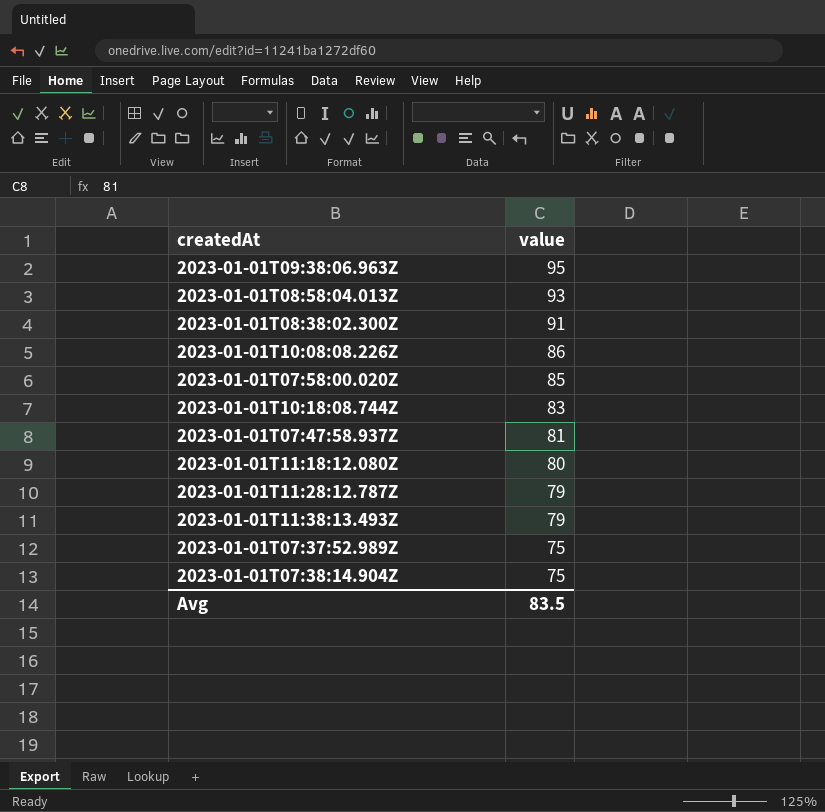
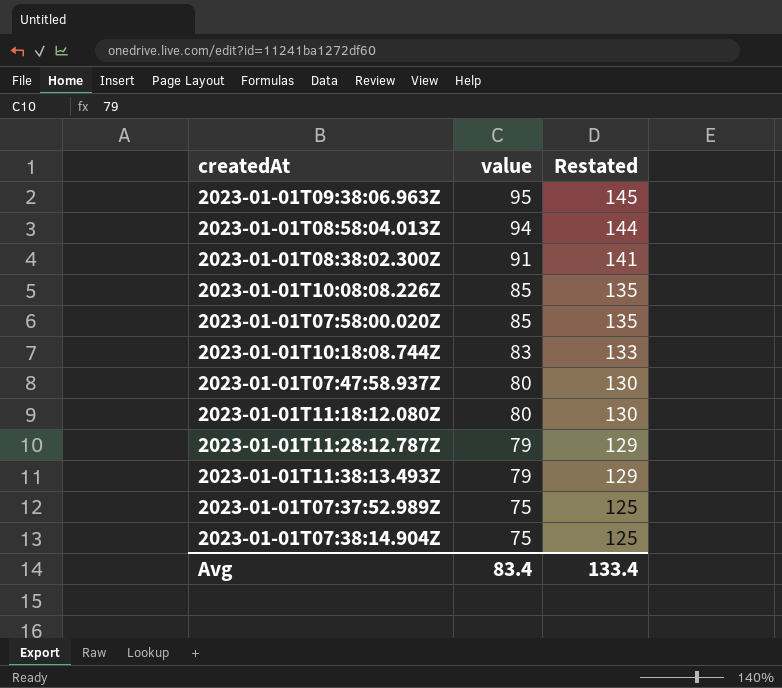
column Restated | formula: none -> [value] + 50
2023-01-01T08:58:04.013Z | value: 93 -> 94
2023-01-01T10:08:08.226Z | value: 86 -> 85
2023-01-01T07:47:58.937Z | value: 81 -> 80
Avg | value: 83.5 -> 83.4

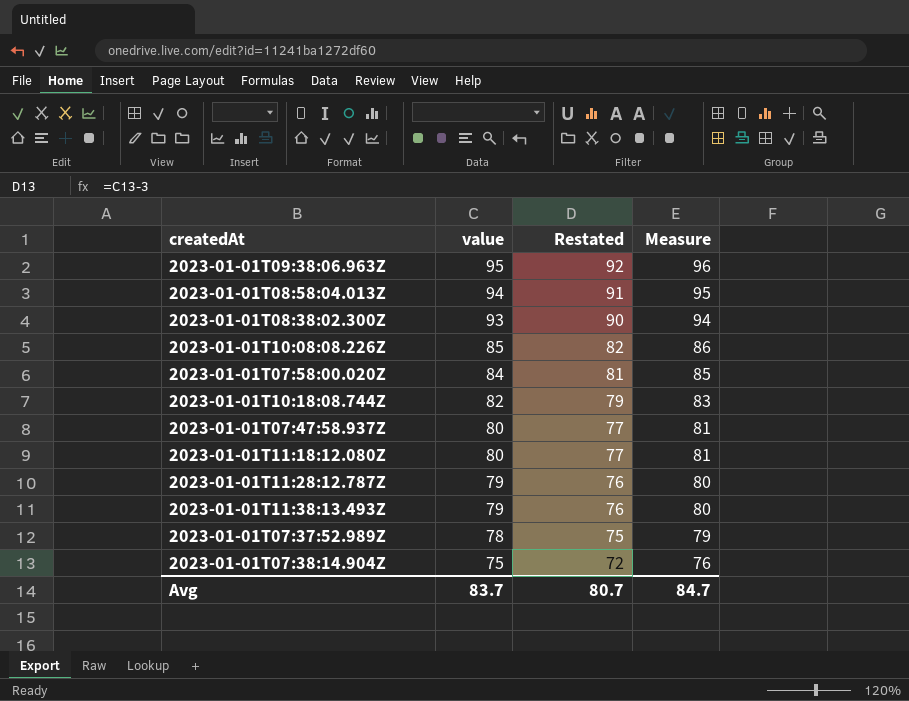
column Restated | formula: [value] + 50 -> [value] - 3
column Measure | formula: none -> [value] + 1
2023-01-01T08:38:02.300Z | value: 91 -> 93
2023-01-01T07:58:00.020Z | value: 85 -> 84
2023-01-01T10:18:08.744Z | value: 83 -> 82
2023-01-01T07:37:52.989Z | value: 75 -> 78
Avg | value: 83.4 -> 83.7
Avg | Restated: 133.4 -> 80.7

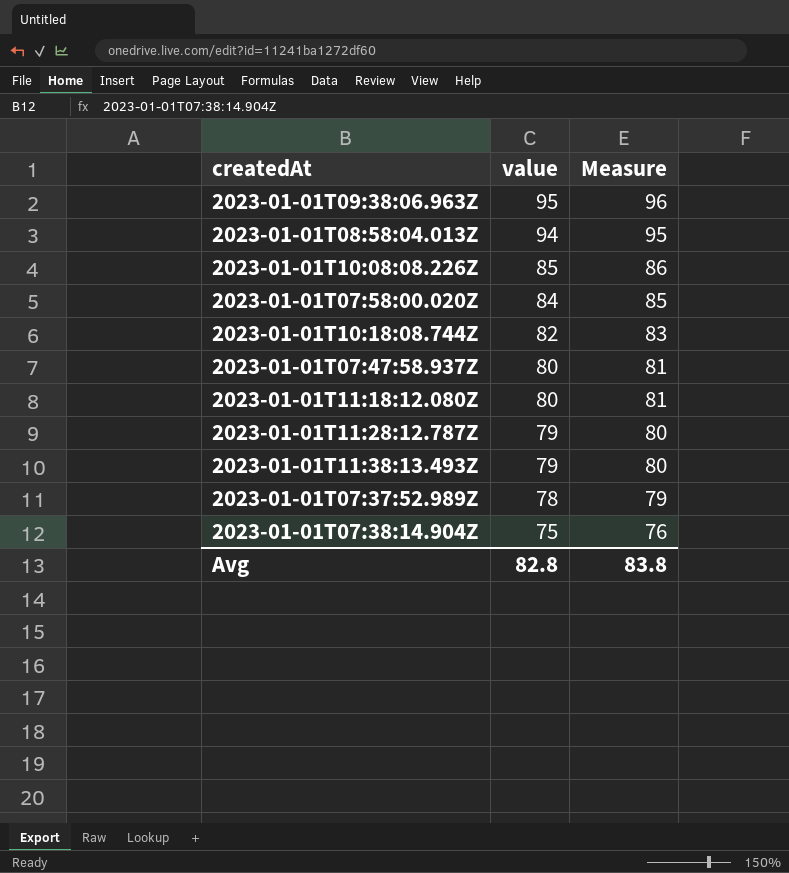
column Restated | formula: [value] - 3 -> none
row 2023-01-01T08:38:02.300Z: 93 | 90 | 94 -> none
Avg | value: 83.7 -> 82.8
Avg | Measure: 84.7 -> 83.8

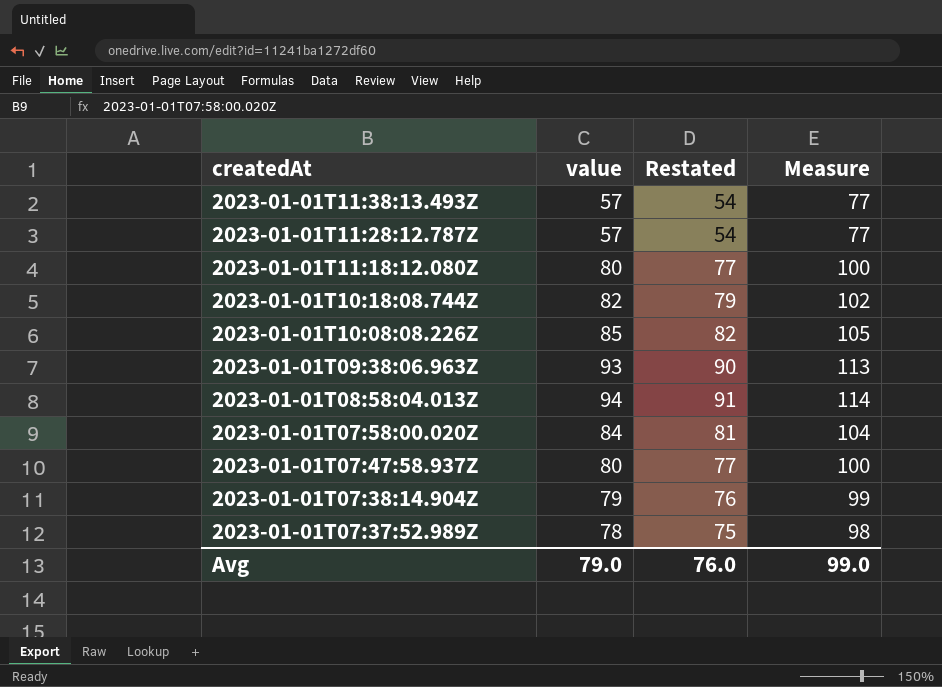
row order: value descending -> createdAt descending
column Restated | formula: none -> [value] - 3
column Measure | formula: [value] + 1 -> [value] + 20
2023-01-01T11:38:13.493Z | value: 79 -> 57
2023-01-01T11:28:12.787Z | value: 79 -> 57
2023-01-01T09:38:06.963Z | value: 95 -> 93
2023-01-01T07:38:14.904Z | value: 75 -> 79
Avg | value: 82.8 -> 79.0
Avg | Measure: 83.8 -> 99.0

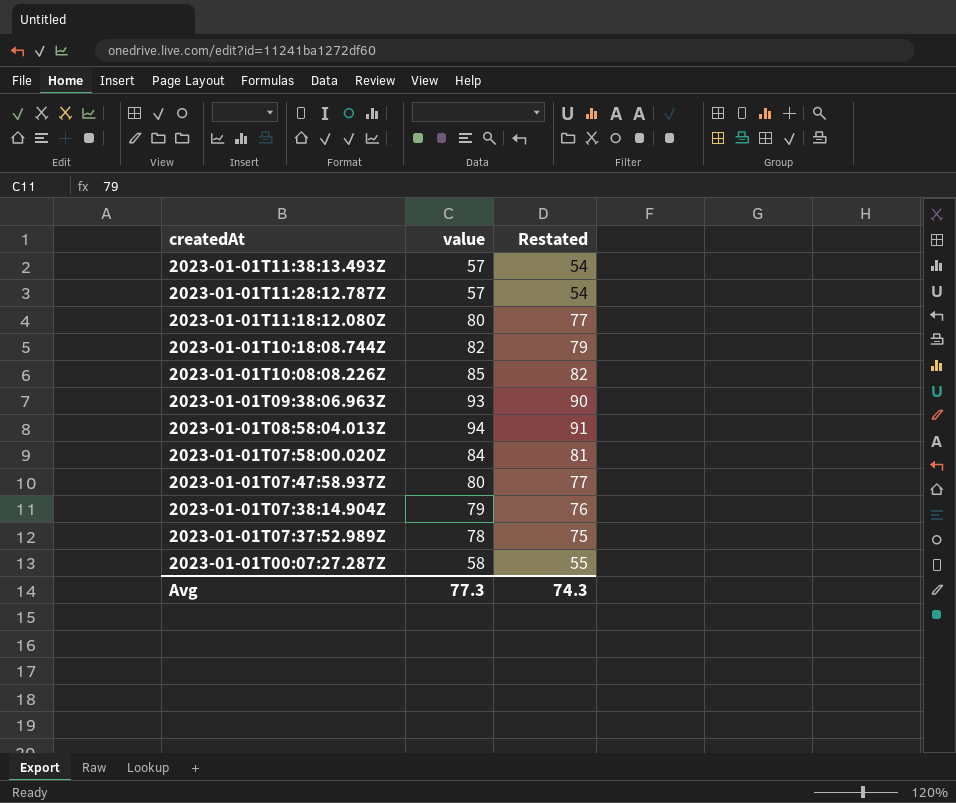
column Measure | formula: [value] + 20 -> none
row 2023-01-01T00:07:27.287Z: none -> 58 | 55
Avg | value: 79.0 -> 77.3
Avg | Restated: 76.0 -> 74.3

